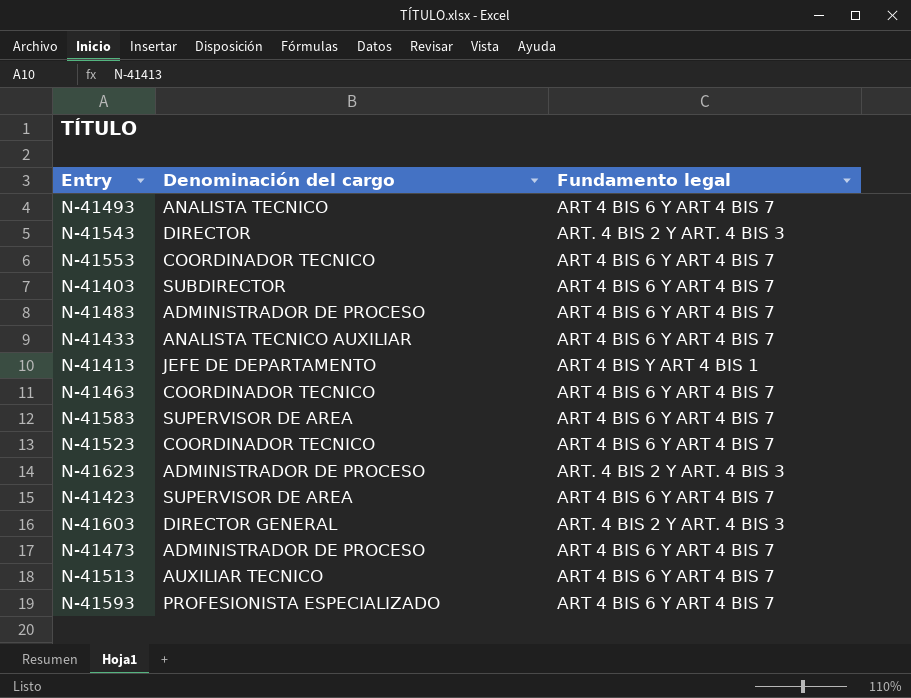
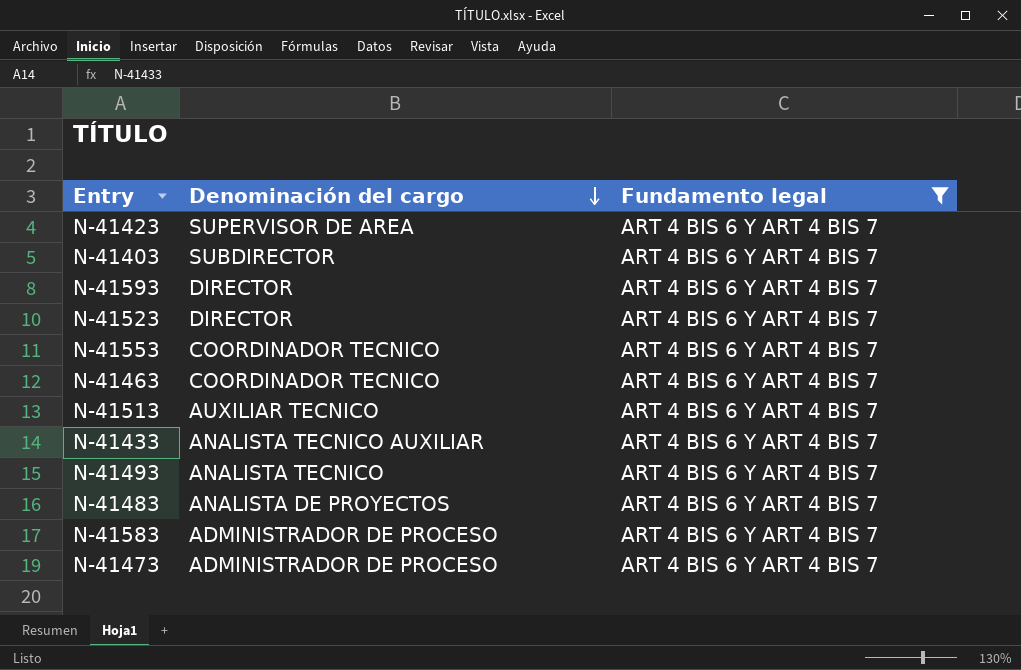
filter: none -> Fundamento legal = ART 4 BIS 6 Y ART 4 BIS 7
row order: none -> Denominación del cargo descending
N-41593 | Denominación del cargo: PROFESIONISTA ESPECIALIZADO -> DIRECTOR
N-41523 | Denominación del cargo: COORDINADOR TECNICO -> DIRECTOR
N-41483 | Denominación del cargo: ADMINISTRADOR DE PROCESO -> ANALISTA DE PROYECTOS
N-41583 | Denominación del cargo: SUPERVISOR DE AREA -> ADMINISTRADOR DE PROCESO

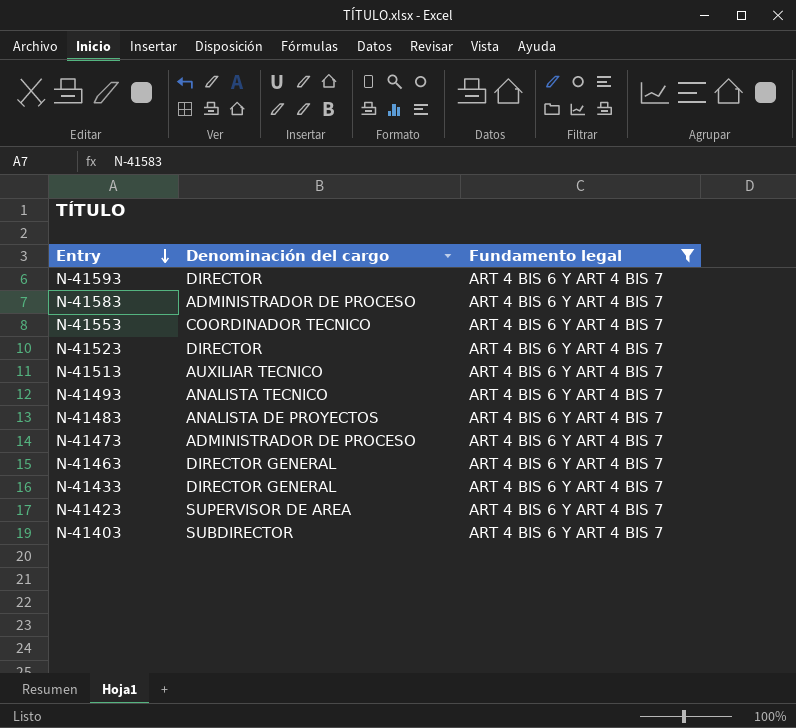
row order: Denominación del cargo descending -> Entry descending
N-41463 | Denominación del cargo: COORDINADOR TECNICO -> DIRECTOR GENERAL
N-41433 | Denominación del cargo: ANALISTA TECNICO AUXILIAR -> DIRECTOR GENERAL

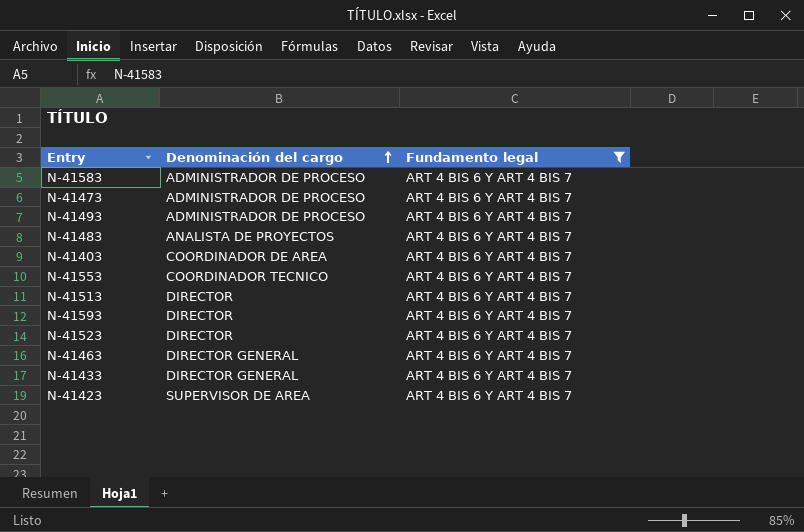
row order: Entry descending -> Denominación del cargo ascending
N-41493 | Denominación del cargo: ANALISTA TECNICO -> ADMINISTRADOR DE PROCESO
N-41403 | Denominación del cargo: SUBDIRECTOR -> COORDINADOR DE AREA
N-41513 | Denominación del cargo: AUXILIAR TECNICO -> DIRECTOR

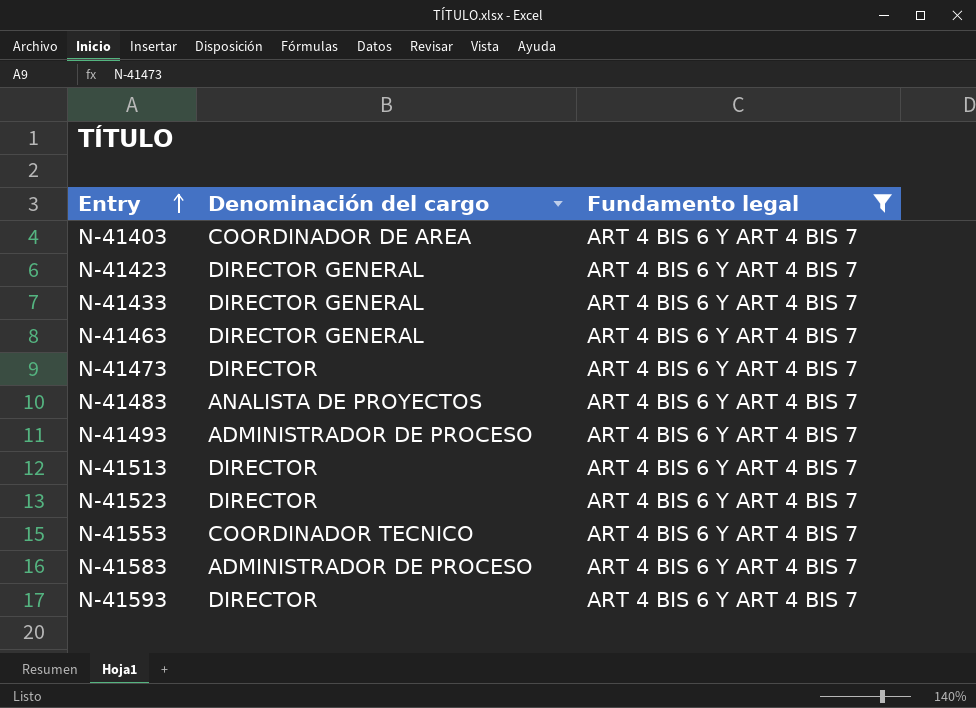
row order: Denominación del cargo ascending -> Entry ascending
N-41423 | Denominación del cargo: SUPERVISOR DE AREA -> DIRECTOR GENERAL
N-41473 | Denominación del cargo: ADMINISTRADOR DE PROCESO -> DIRECTOR

